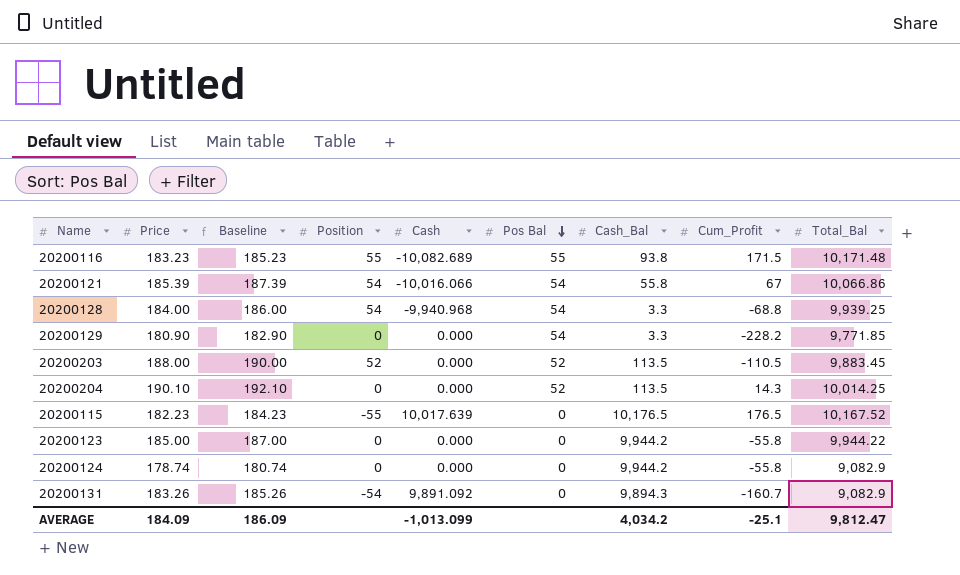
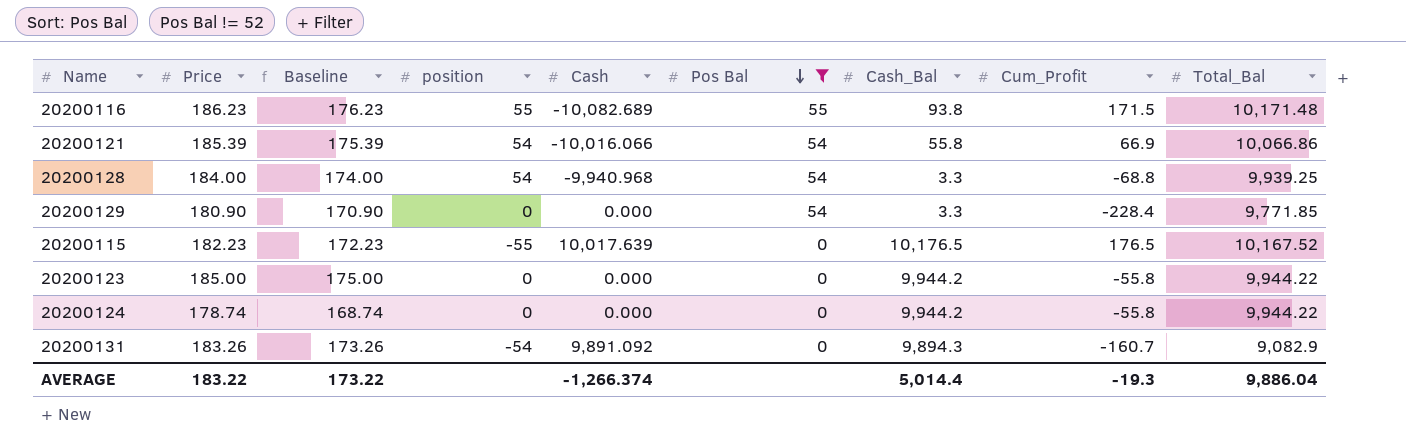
filter: none -> Pos Bal != 52
column Baseline | formula: [Price] + 2 -> [Price] - 10
column name: Position -> position
20200116 | Price: 183.23 -> 186.23
20200121 | Cum_Profit: 67 -> 66.9
20200129 | Cum_Profit: -228.2 -> -228.4
20200124 | Total_Bal: 9,082.9 -> 9,944.22
AVERAGE | Price: 184.09 -> 183.22
AVERAGE | Baseline: 186.09 -> 173.22
AVERAGE | Cash: -1,013.099 -> -1,266.374
AVERAGE | Cash_Bal: 4,034.2 -> 5,014.4
AVERAGE | Cum_Profit: -25.1 -> -19.3
AVERAGE | Total_Bal: 9,812.47 -> 9,886.04

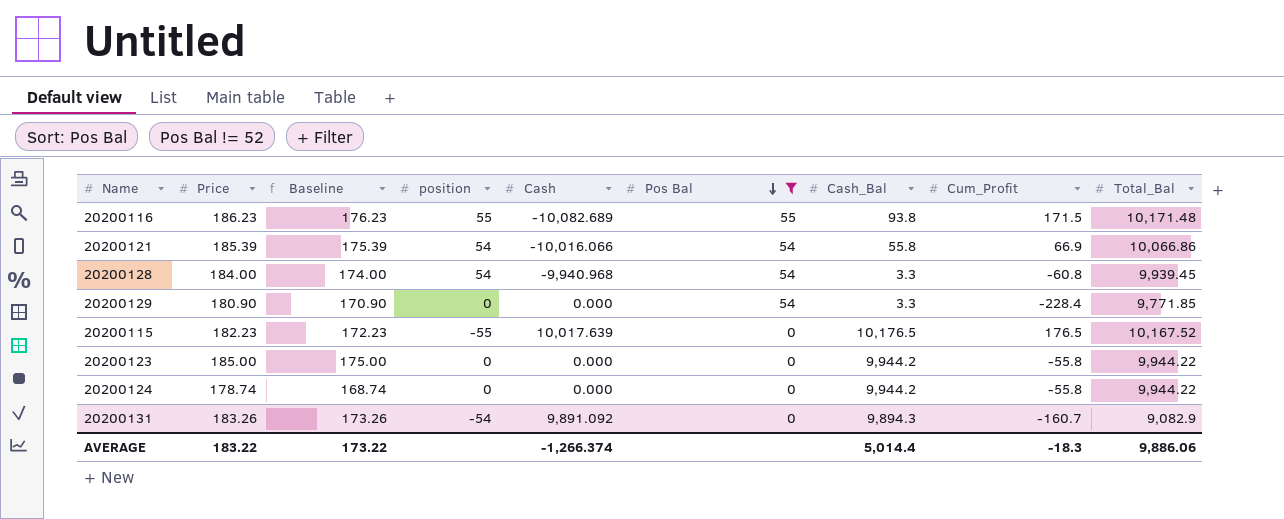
20200128 | Cum_Profit: -68.8 -> -60.8
20200128 | Total_Bal: 9,939.25 -> 9,939.45
AVERAGE | Cum_Profit: -19.3 -> -18.3
AVERAGE | Total_Bal: 9,886.04 -> 9,886.06

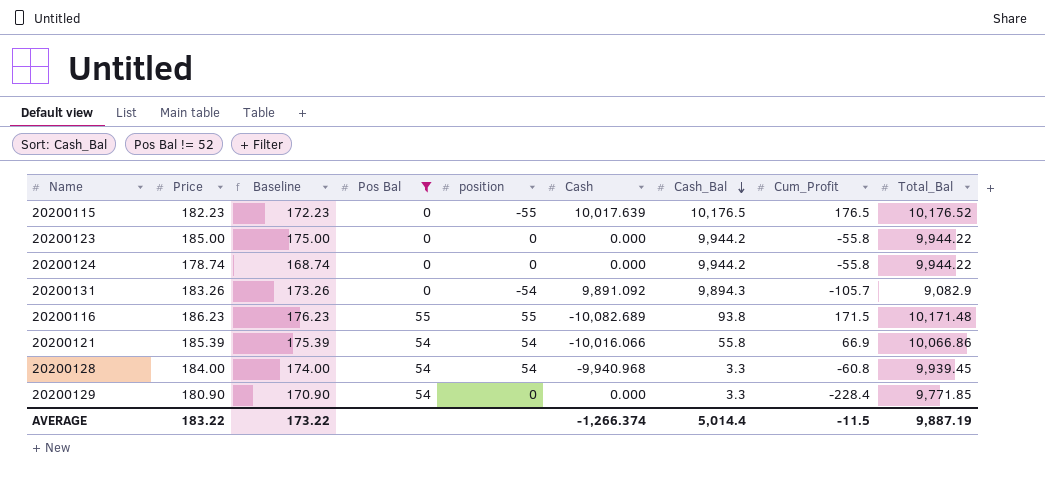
row order: Pos Bal descending -> Cash_Bal descending
column Pos Bal | position: 6 -> 4
20200115 | Total_Bal: 10,167.52 -> 10,176.52
20200131 | Cum_Profit: -160.7 -> -105.7
AVERAGE | Cum_Profit: -18.3 -> -11.5
AVERAGE | Total_Bal: 9,886.06 -> 9,887.19

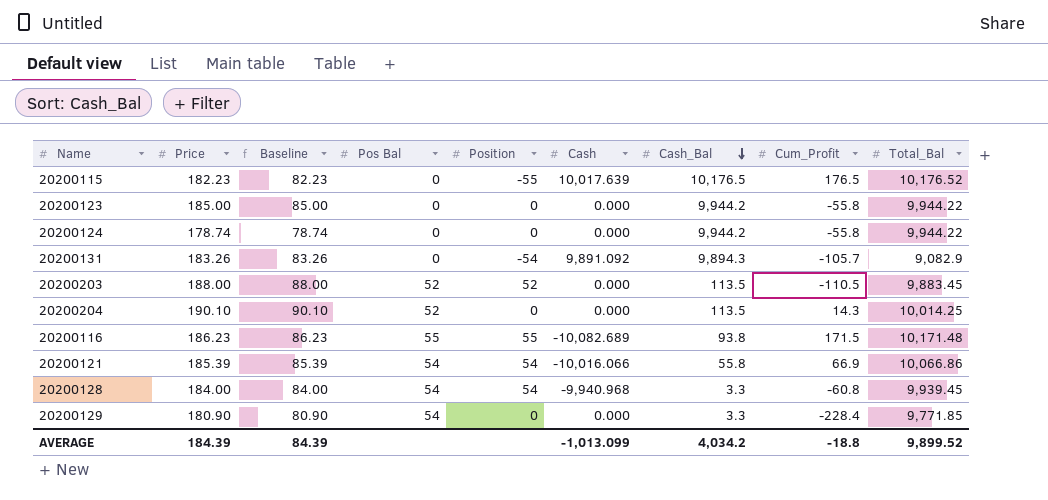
filter: Pos Bal != 52 -> none
column Baseline | formula: [Price] - 10 -> [Price] - 100
column name: position -> Position
AVERAGE | Price: 183.22 -> 184.39
AVERAGE | Baseline: 173.22 -> 84.39
AVERAGE | Cash: -1,266.374 -> -1,013.099
AVERAGE | Cash_Bal: 5,014.4 -> 4,034.2
AVERAGE | Cum_Profit: -11.5 -> -18.8
AVERAGE | Total_Bal: 9,887.19 -> 9,899.52

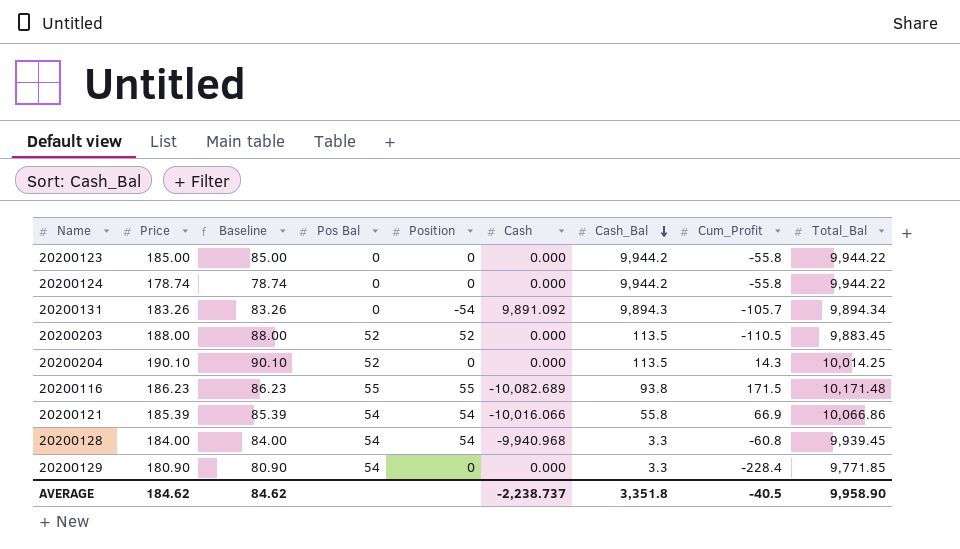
row 20200115: 182.23 | 82.23 | 0 | -55 | 10,017.639 | 10,176.5 | 176.5 | 10,176.52 -> none
20200131 | Total_Bal: 9,082.9 -> 9,894.34
AVERAGE | Price: 184.39 -> 184.62
AVERAGE | Baseline: 84.39 -> 84.62
AVERAGE | Cash: -1,013.099 -> -2,238.737
AVERAGE | Cash_Bal: 4,034.2 -> 3,351.8
AVERAGE | Cum_Profit: -18.8 -> -40.5
AVERAGE | Total_Bal: 9,899.52 -> 9,958.90

